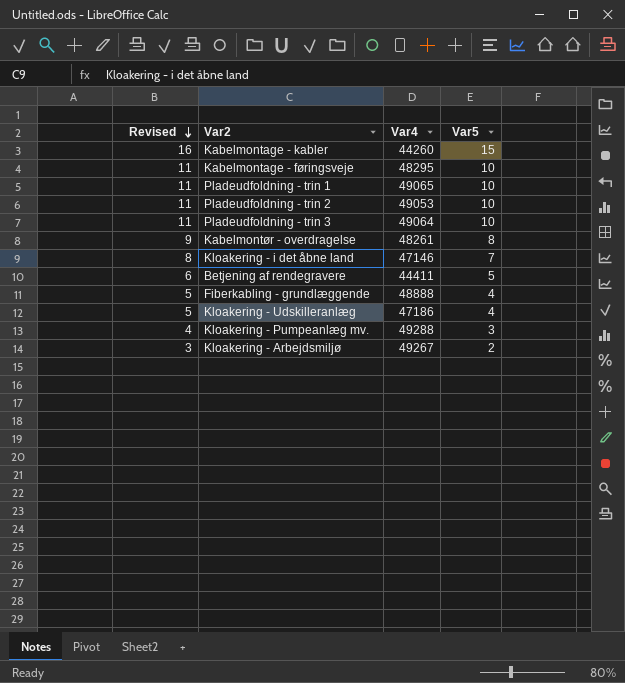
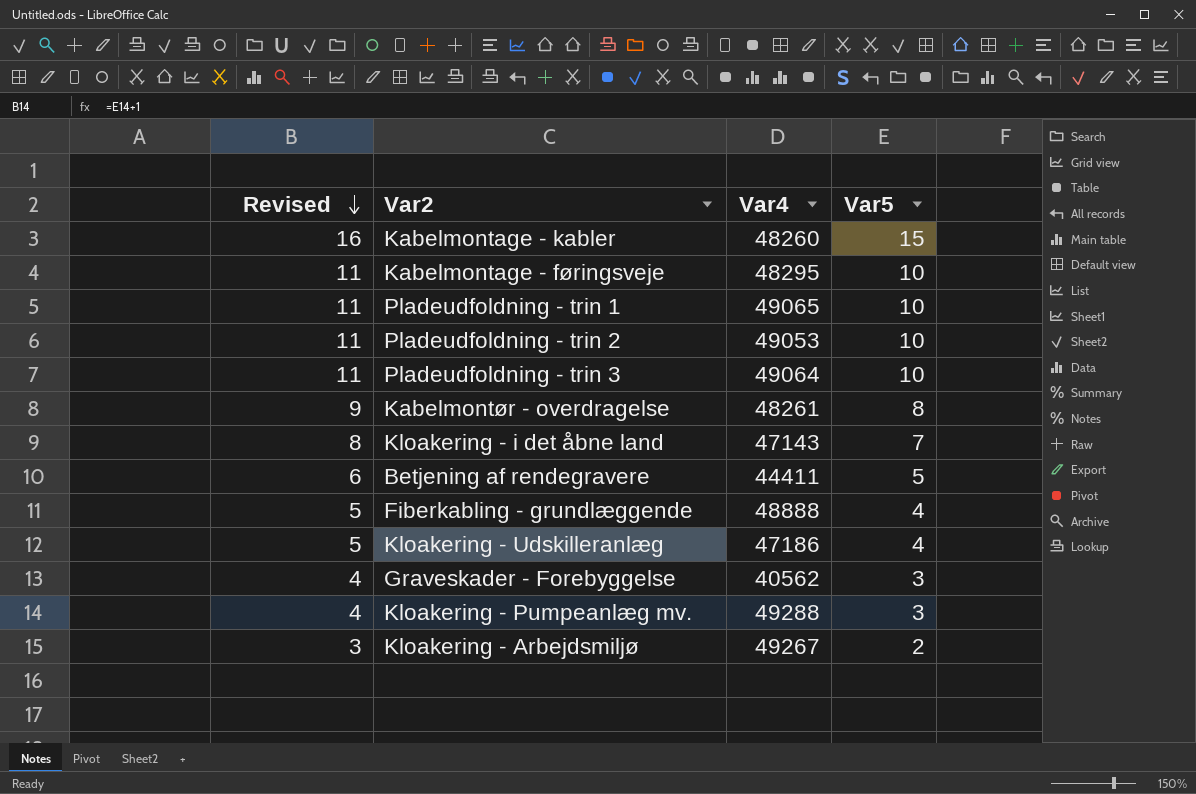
Kabelmontage - kabler | Var4: 44260 -> 48260
Kloakering - i det åbne land | Var4: 47146 -> 47143
row Graveskader - Forebyggelse: none -> 4 | 40562 | 3

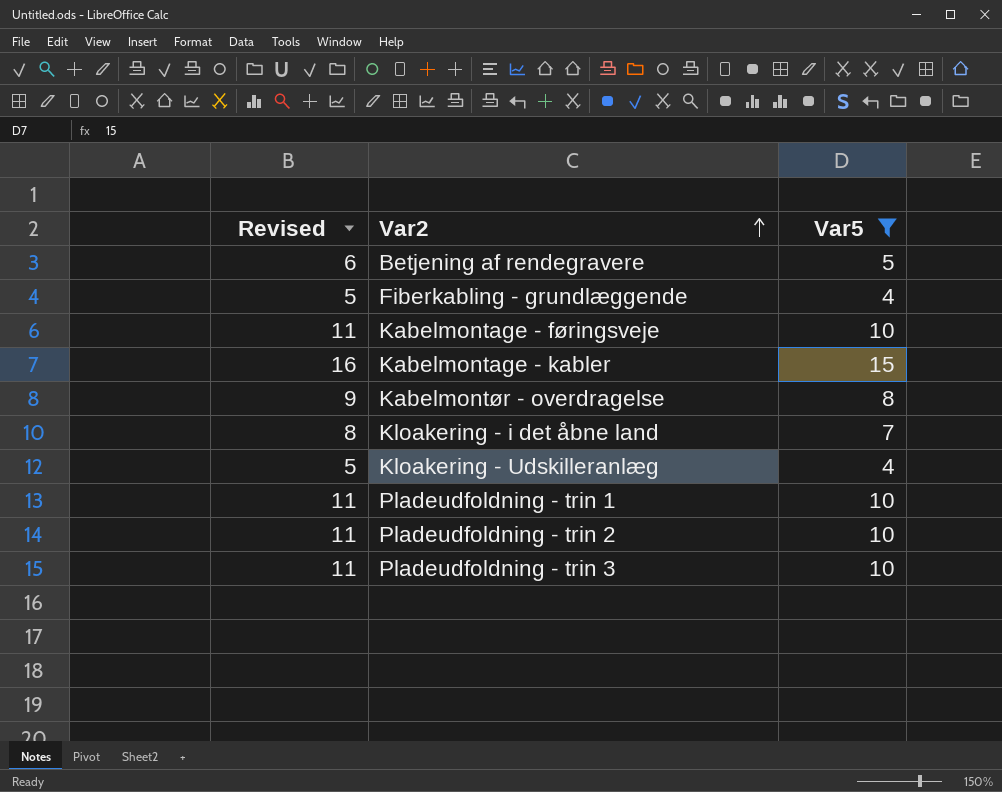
filter: none -> Var5 >= 4
row order: Revised descending -> Var2 ascending
column Var4 | position: 3 -> none

